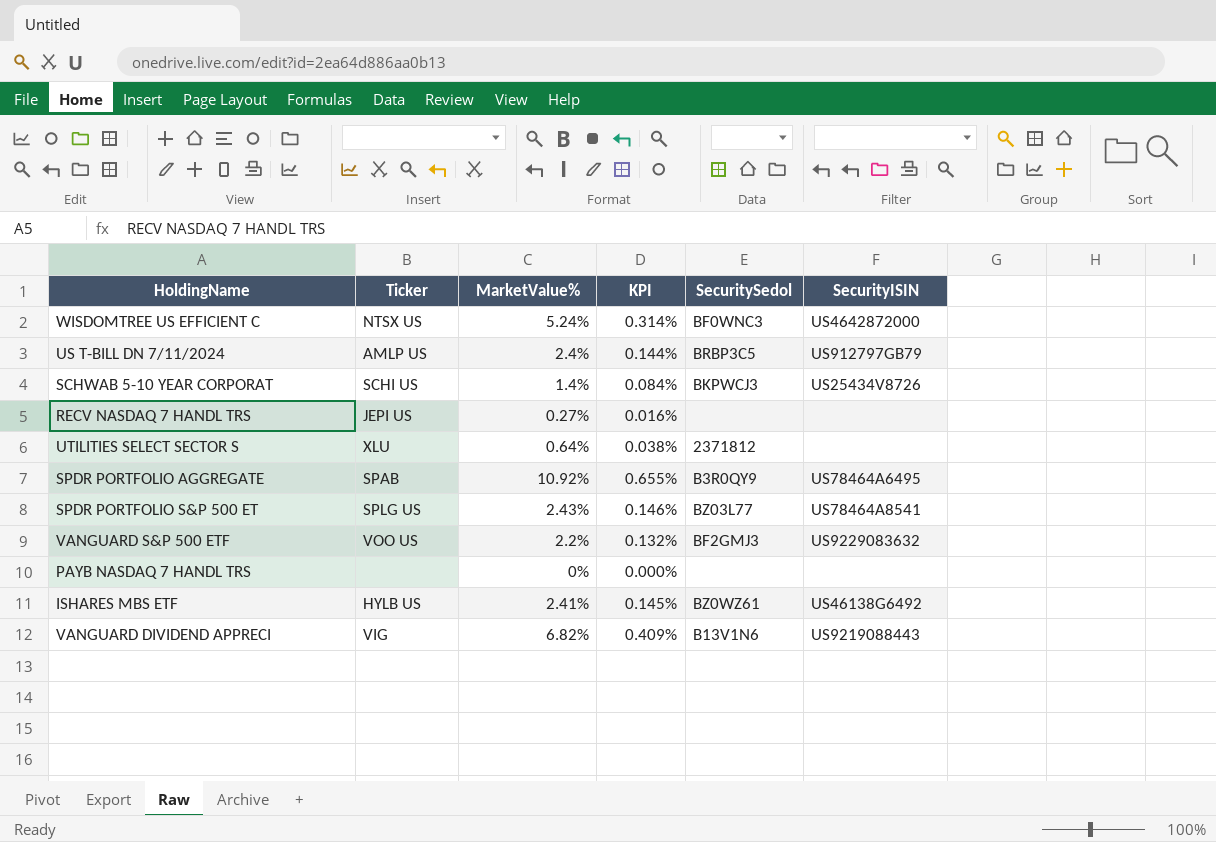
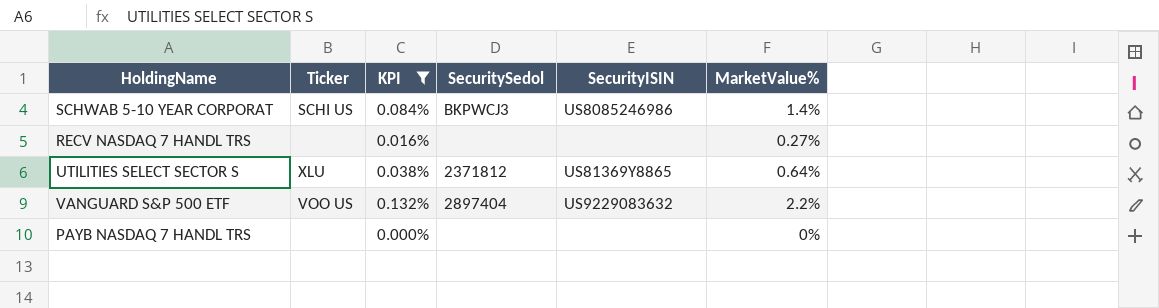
filter: none -> KPI <= 0.132%
column MarketValue% | position: 3 -> 6
SCHWAB 5-10 YEAR CORPORAT | SecurityISIN: US25434V8726 -> US8085246986
RECV NASDAQ 7 HANDL TRS | Ticker: JEPI US -> none
UTILITIES SELECT SECTOR S | SecurityISIN: none -> US81369Y8865
VANGUARD S&P 500 ETF | SecuritySedol: BF2GMJ3 -> 2897404

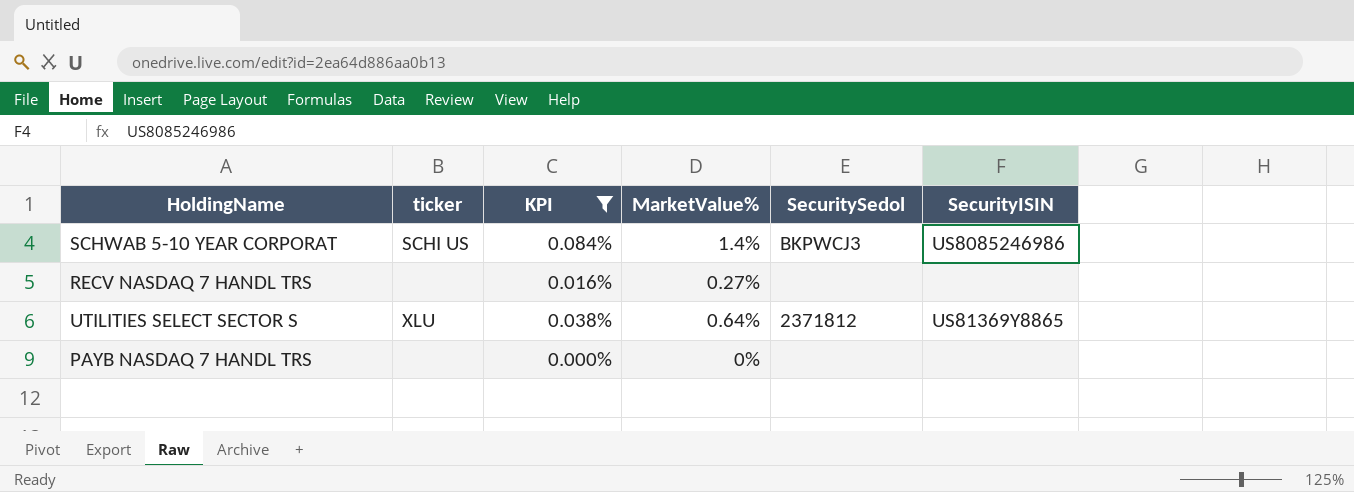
column name: Ticker -> ticker
column MarketValue% | position: 6 -> 4
row VANGUARD S&P 500 ETF: VOO US | 0.132% | 2897404 | US9229083632 | 2.2% -> none

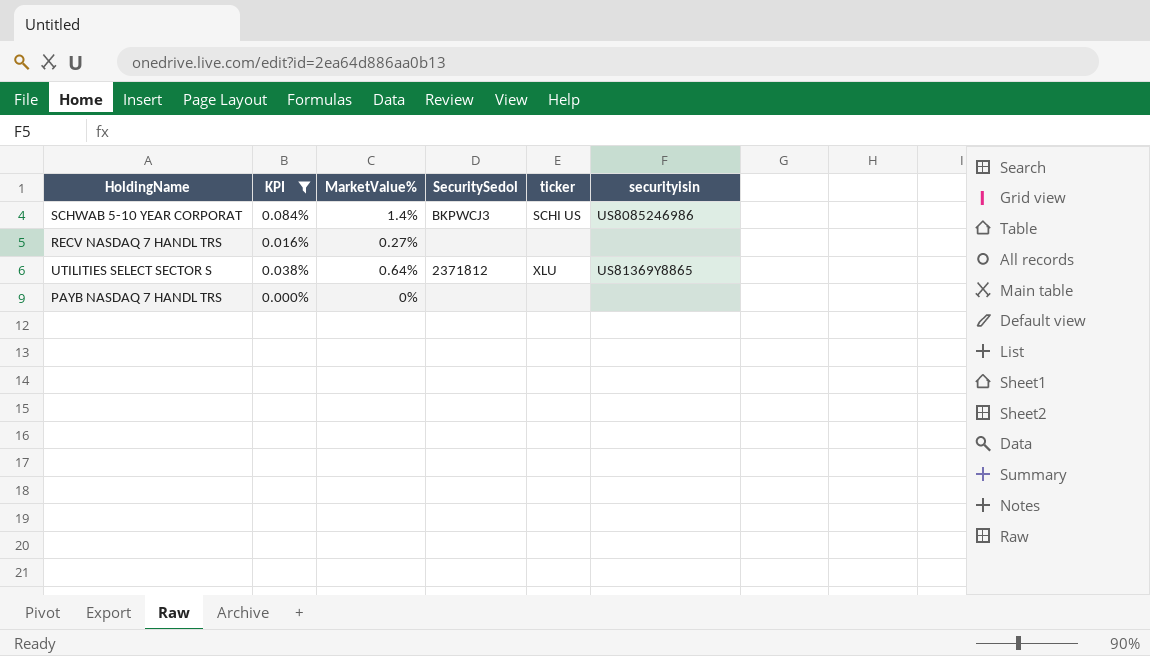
column ticker | position: 2 -> 5
column name: SecurityISIN -> securityisin

